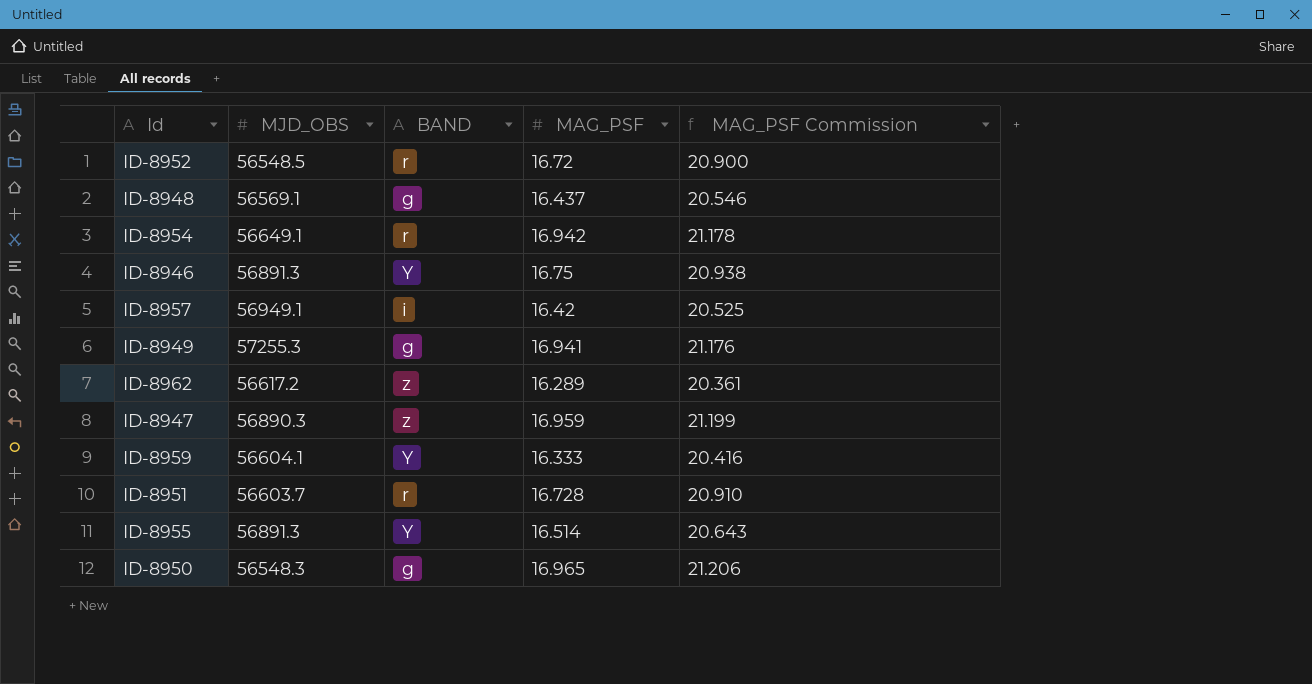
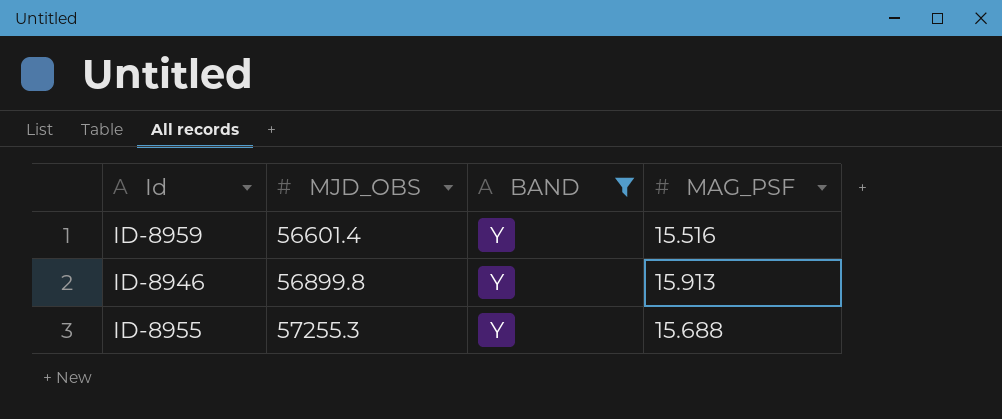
filter: none -> BAND = Y
row order: none -> MJD_OBS ascending
column MAG_PSF Commission | formula: [MAG_PSF] * 1.25 -> none
ID-8959 | MJD_OBS: 56604.1 -> 56601.4
ID-8959 | MAG_PSF: 16.333 -> 15.516
ID-8946 | MJD_OBS: 56891.3 -> 56899.8
ID-8946 | MAG_PSF: 16.75 -> 15.913
ID-8955 | MJD_OBS: 56891.3 -> 57255.3
ID-8955 | MAG_PSF: 16.514 -> 15.688

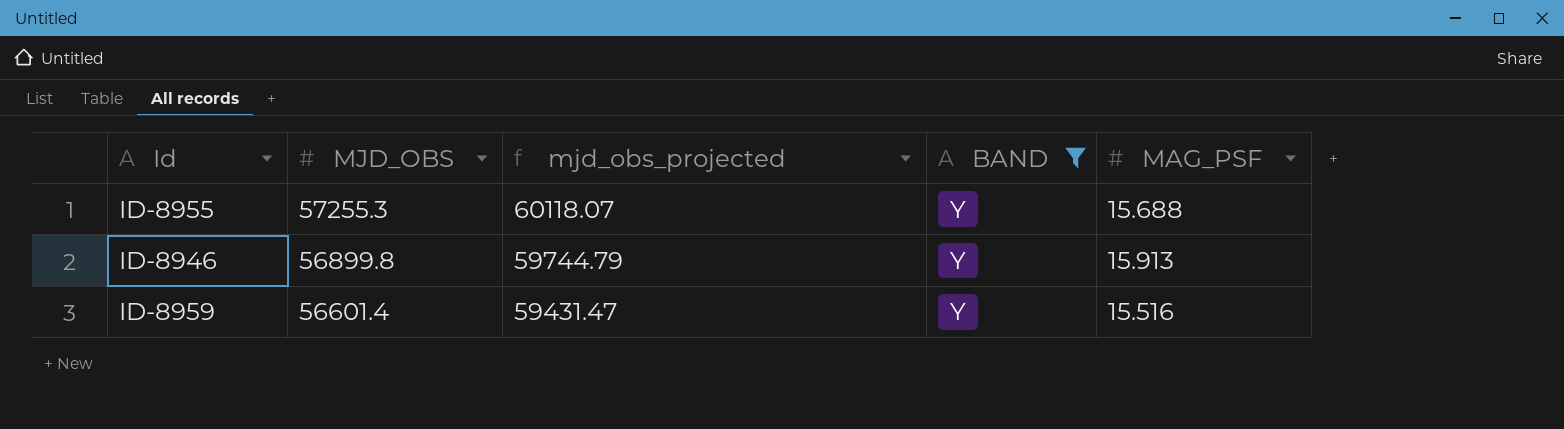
row order: MJD_OBS ascending -> MJD_OBS descending
column mjd_obs_projected | formula: none -> [MJD_OBS] * 1.05

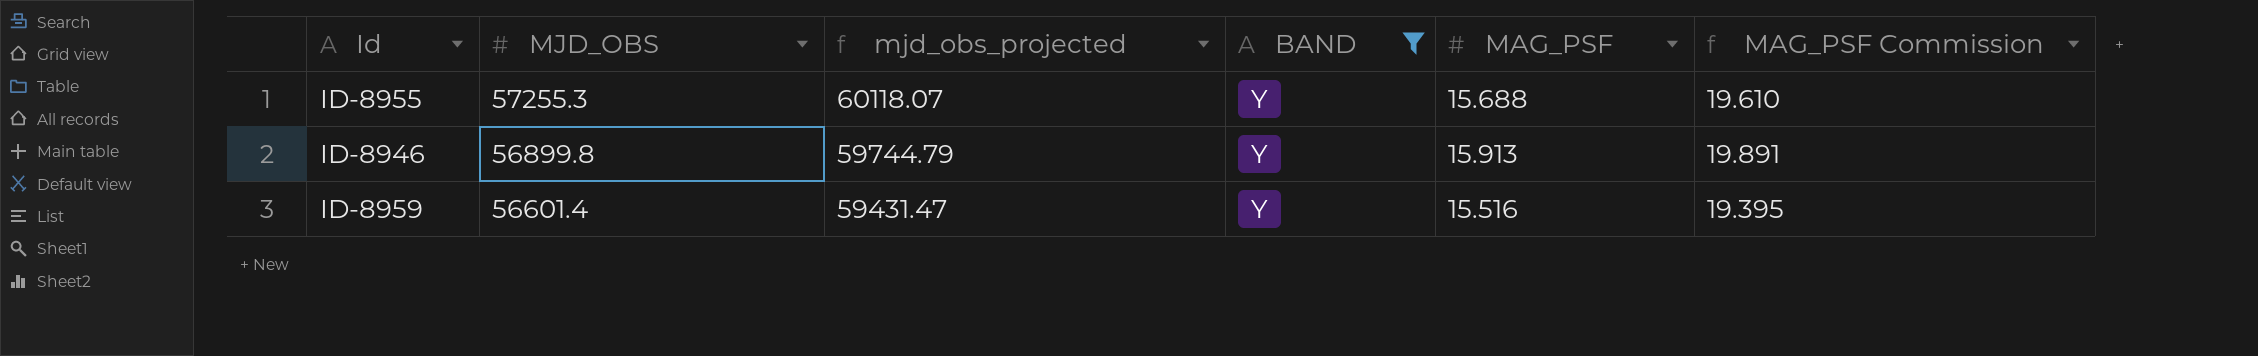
column MAG_PSF Commission | formula: none -> [MAG_PSF] * 1.25

